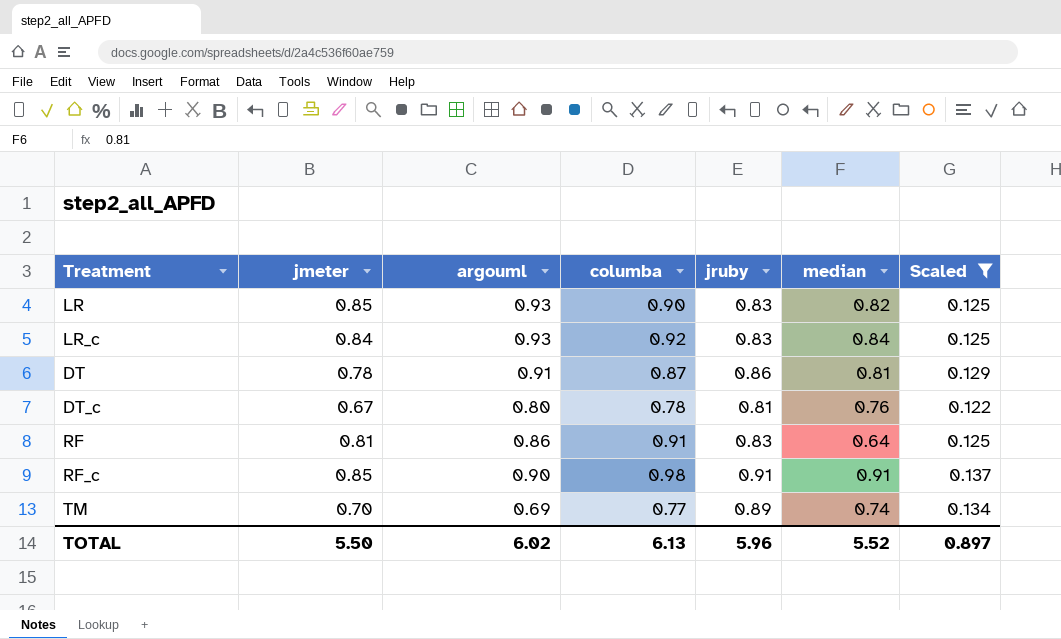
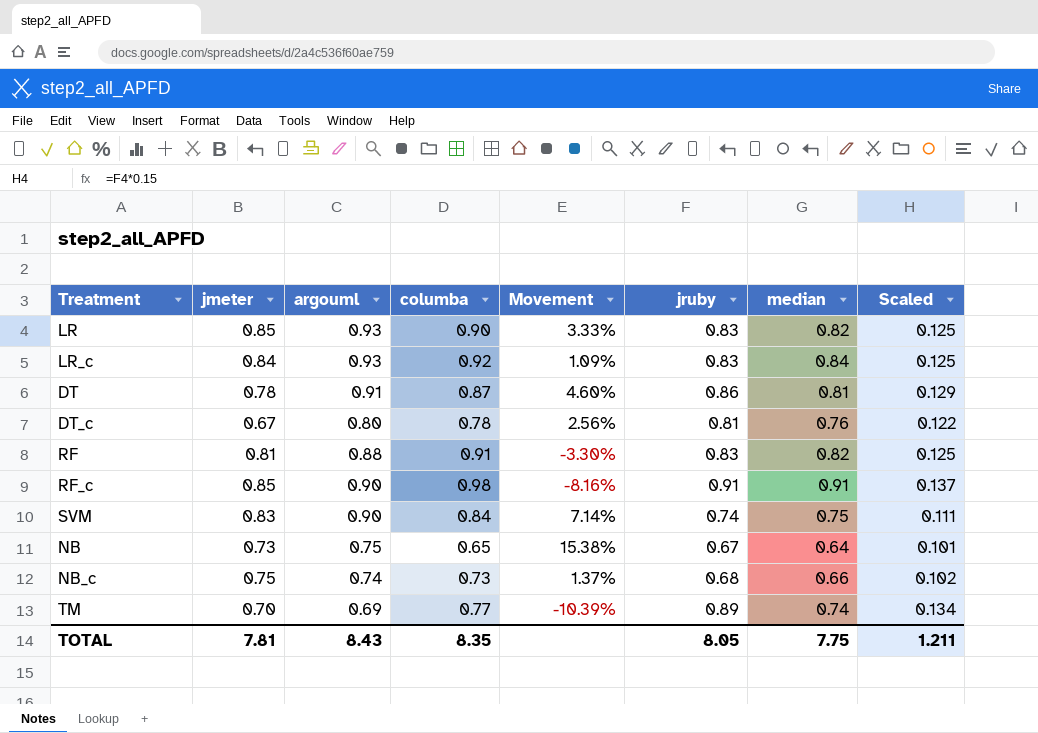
filter: Scaled >= 0.122 -> none
column Movement | formula: none -> ([argouml] - [columba]) / [columba]
RF | argouml: 0.86 -> 0.88
RF | median: 0.64 -> 0.82
TOTAL | jmeter: 5.50 -> 7.81
TOTAL | argouml: 6.02 -> 8.43
TOTAL | columba: 6.13 -> 8.35
TOTAL | jruby: 5.96 -> 8.05
TOTAL | median: 5.52 -> 7.75
TOTAL | Scaled: 0.897 -> 1.211

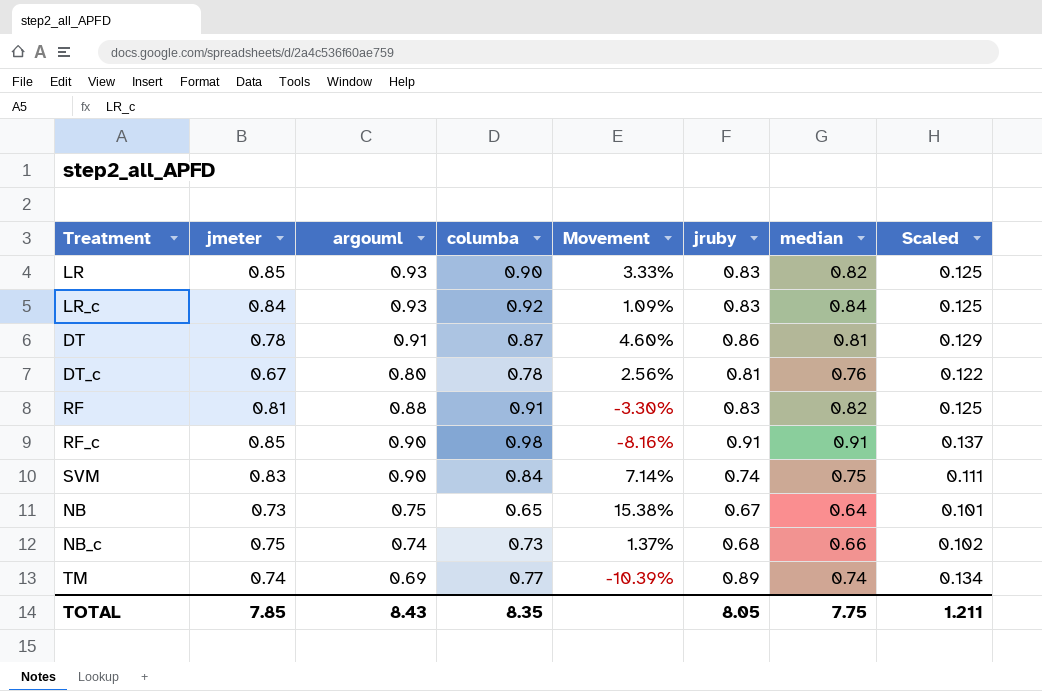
TM | jmeter: 0.70 -> 0.74
TOTAL | jmeter: 7.81 -> 7.85

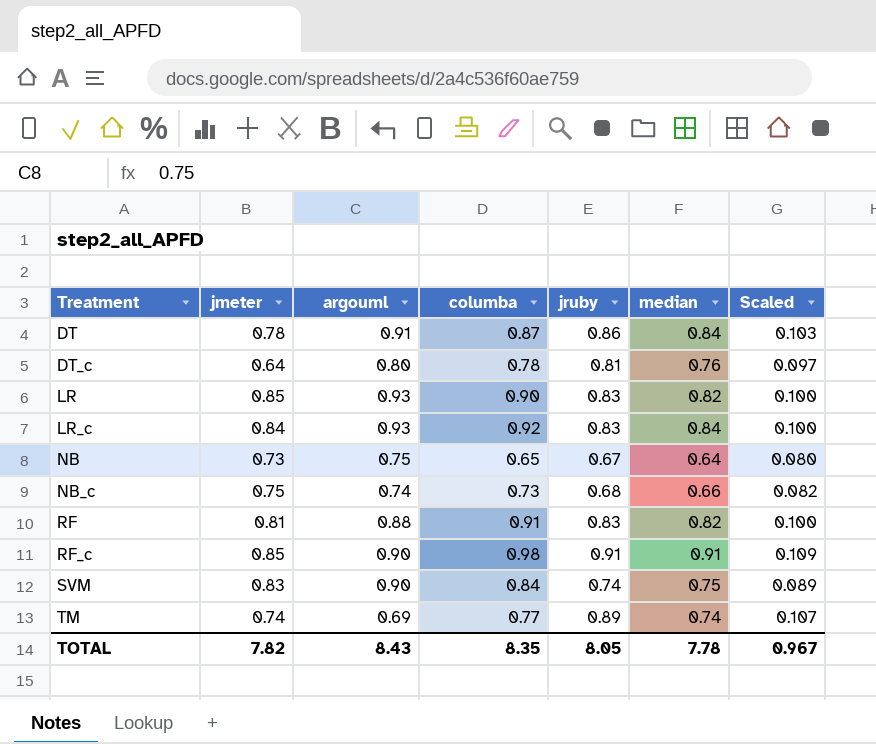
row order: none -> Treatment ascending
column Movement | formula: ([argouml] - [columba]) / [columba] -> none
column Scaled | formula: [jruby] * 0.15 -> [jruby] * 0.12
DT | median: 0.81 -> 0.84
DT_c | jmeter: 0.67 -> 0.64
TOTAL | jmeter: 7.85 -> 7.82
TOTAL | median: 7.75 -> 7.78
TOTAL | Scaled: 1.211 -> 0.967

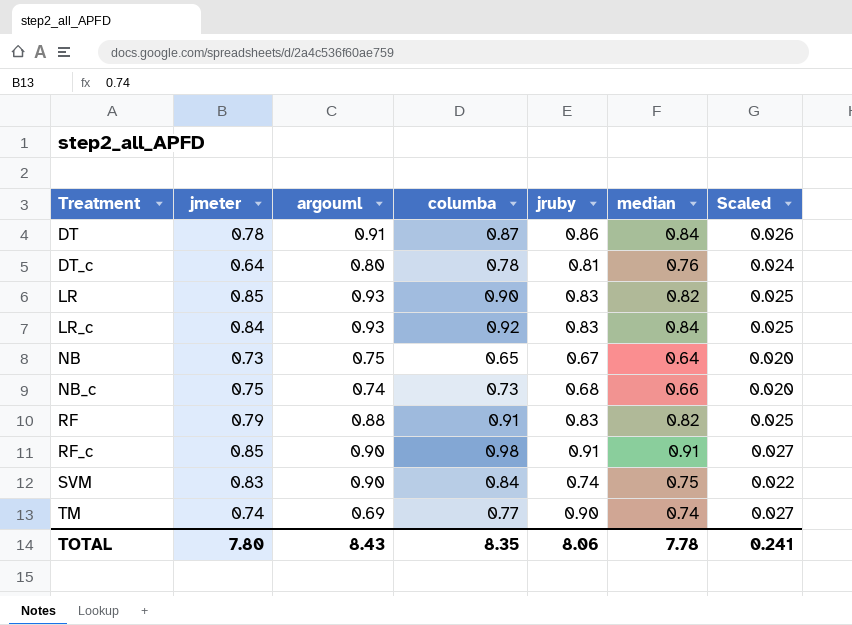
column Scaled | formula: [jruby] * 0.12 -> [jruby] * 0.03
RF | jmeter: 0.81 -> 0.79
TM | jruby: 0.89 -> 0.90
TOTAL | jmeter: 7.82 -> 7.80
TOTAL | jruby: 8.05 -> 8.06
TOTAL | Scaled: 0.967 -> 0.241

